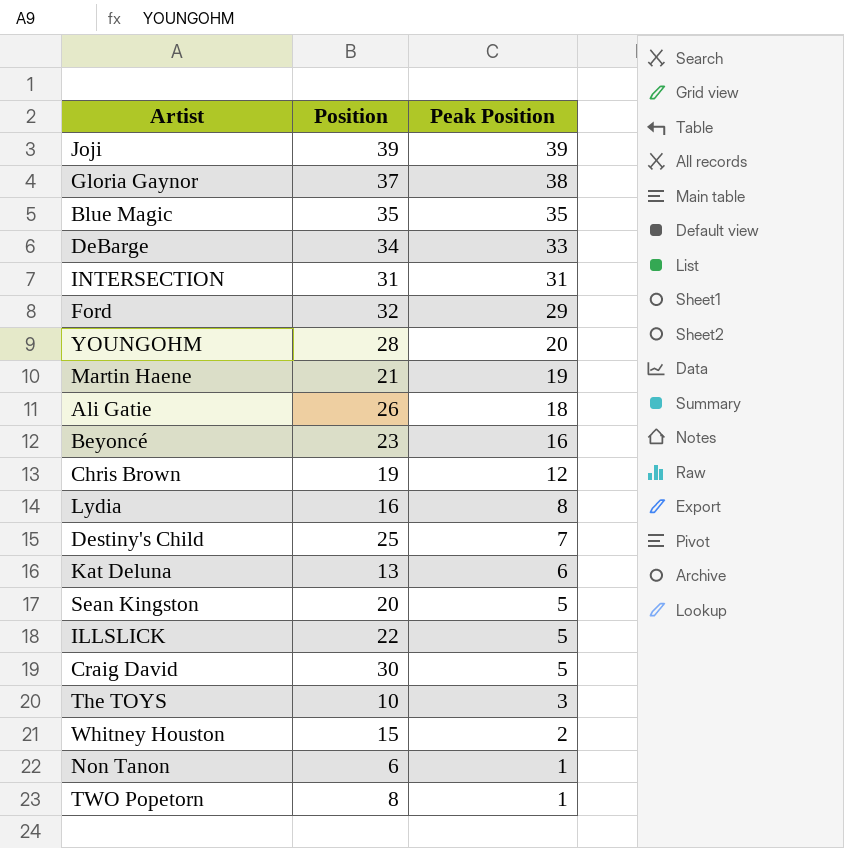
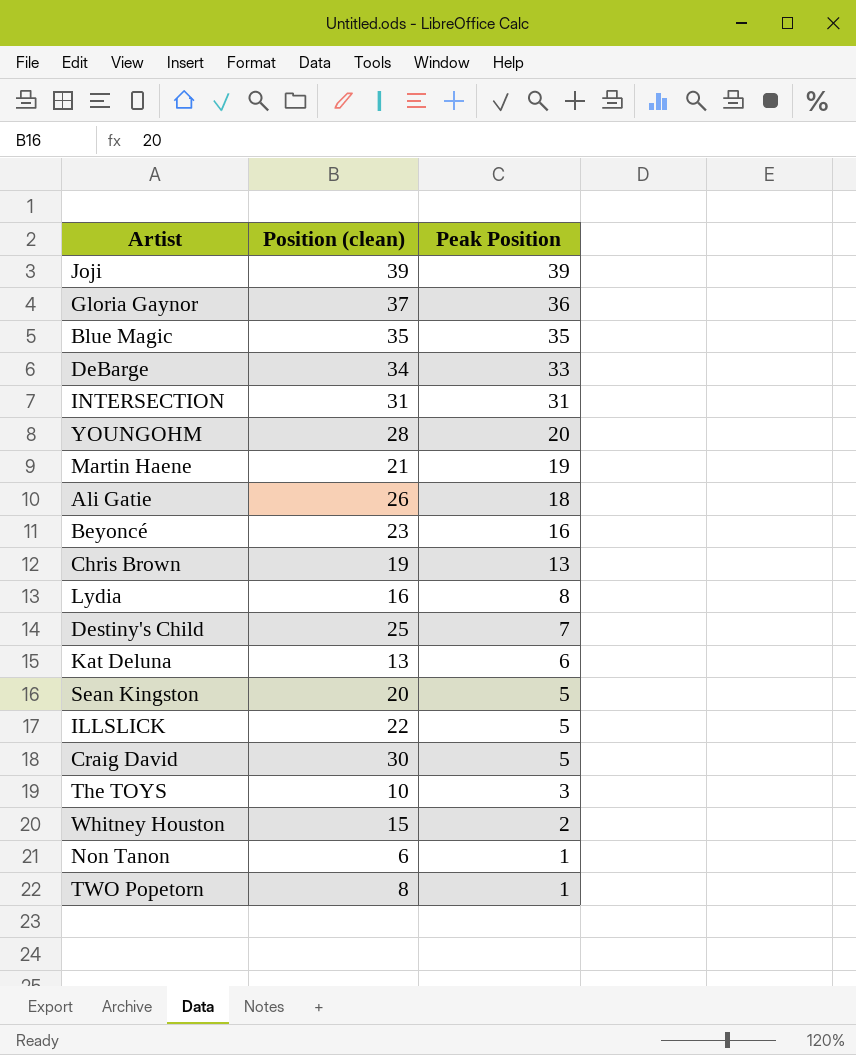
column name: Position -> Position (clean)
row Ford: 32 | 29 -> none
Gloria Gaynor | Peak Position: 38 -> 36
Chris Brown | Peak Position: 12 -> 13

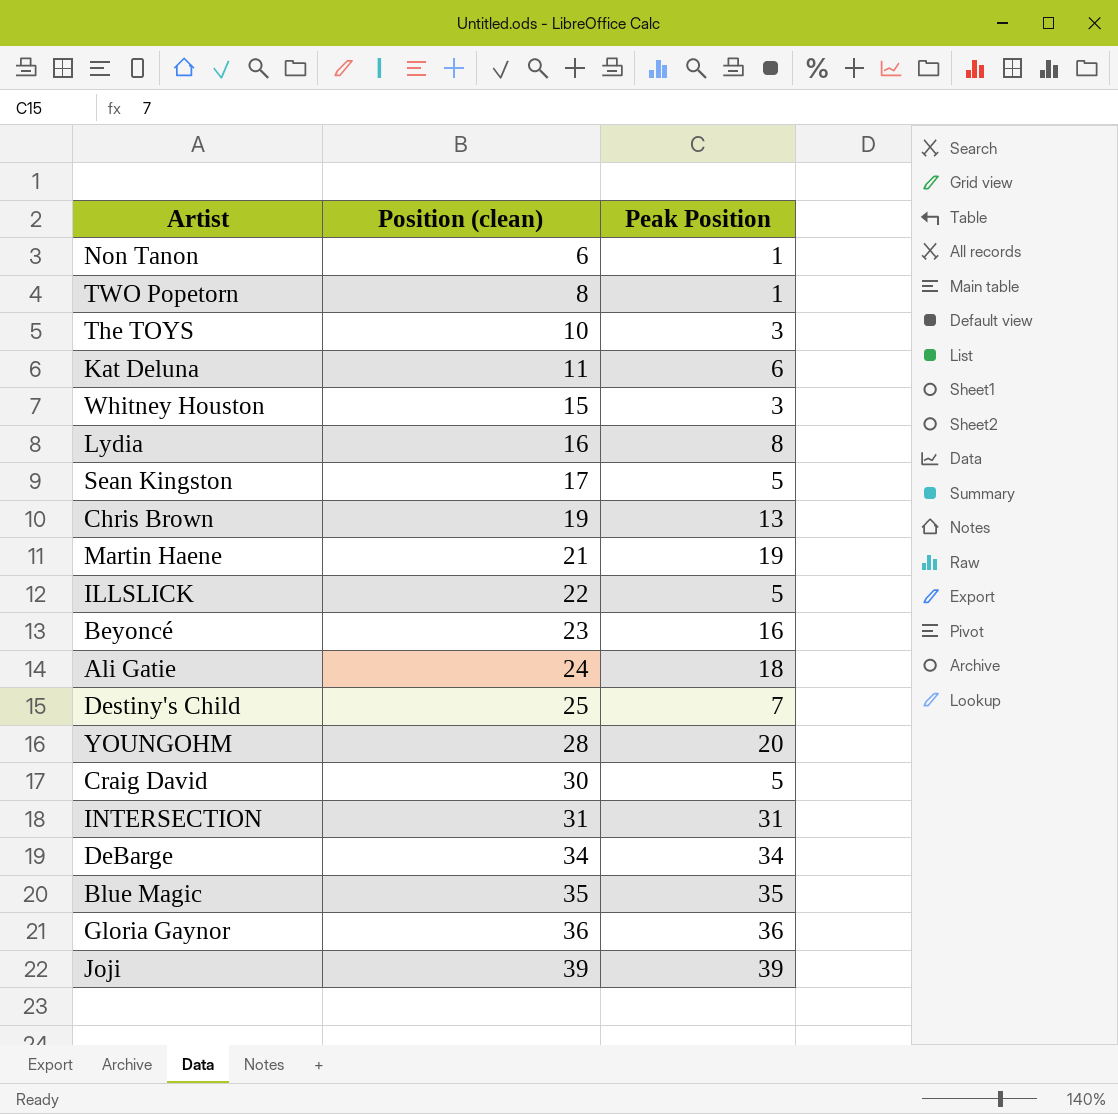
row order: Peak Position descending -> Position (clean) ascending
Kat Deluna | Position (clean): 13 -> 11
Whitney Houston | Peak Position: 2 -> 3
Sean Kingston | Position (clean): 20 -> 17
Ali Gatie | Position (clean): 26 -> 24
DeBarge | Peak Position: 33 -> 34
Gloria Gaynor | Position (clean): 37 -> 36

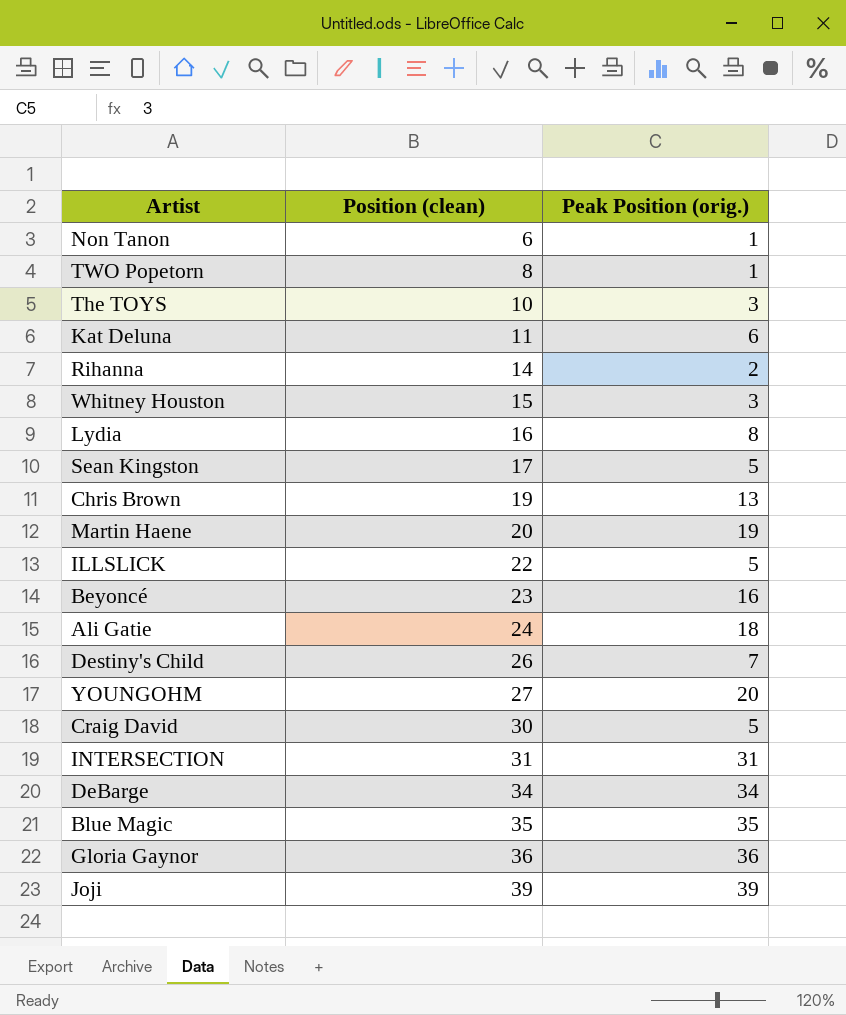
column name: Peak Position -> Peak Position (orig.)
row Rihanna: none -> 14 | 2
Martin Haene | Position (clean): 21 -> 20
Destiny's Child | Position (clean): 25 -> 26
YOUNGOHM | Position (clean): 28 -> 27

